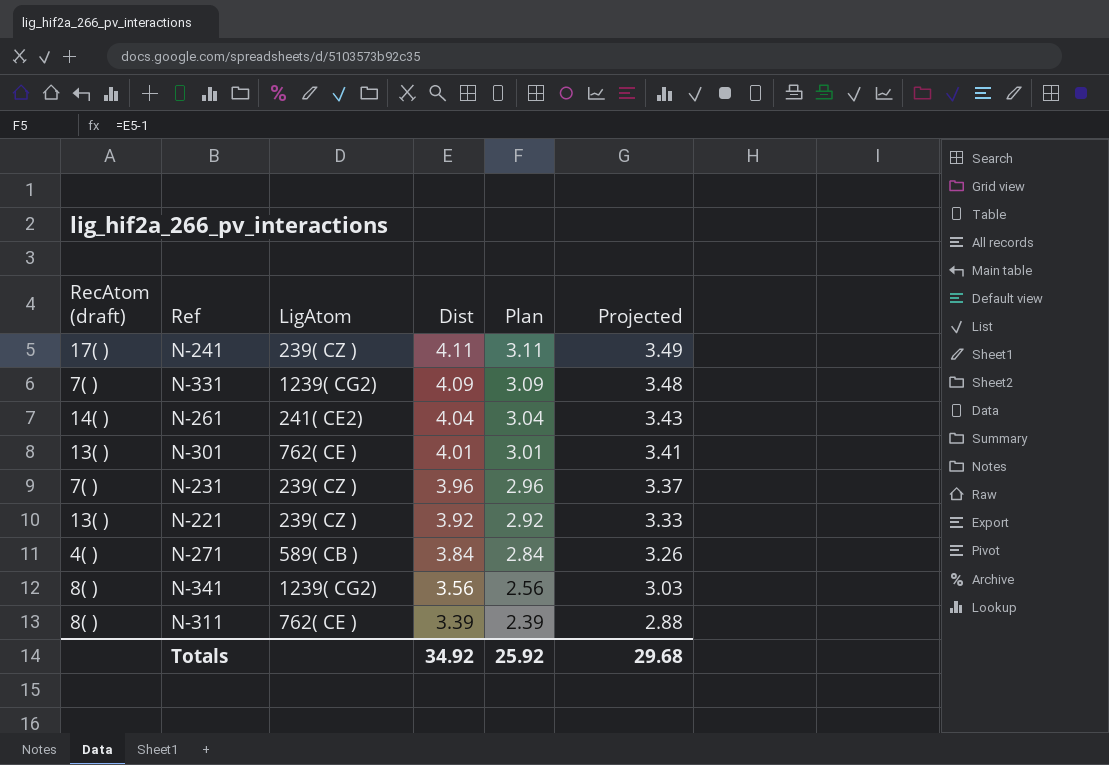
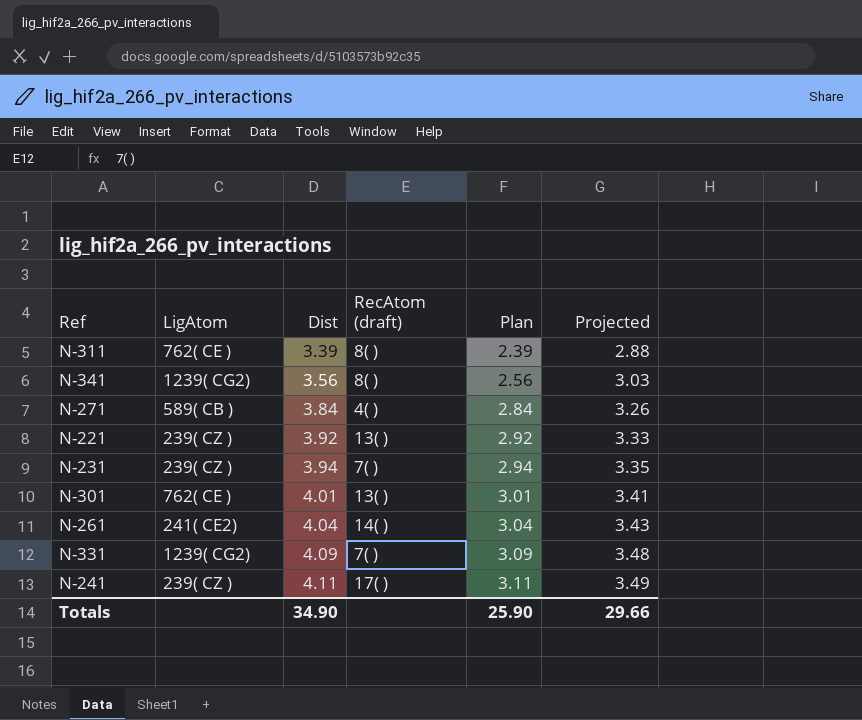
row order: Dist descending -> Dist ascending
column RecAtom (draft) | position: 1 -> 4
N-231 | Dist: 3.96 -> 3.94
N-231 | Plan: 2.96 -> 2.94
N-231 | Projected: 3.37 -> 3.35
Totals | Dist: 34.92 -> 34.90
Totals | Plan: 25.92 -> 25.90
Totals | Projected: 29.68 -> 29.66

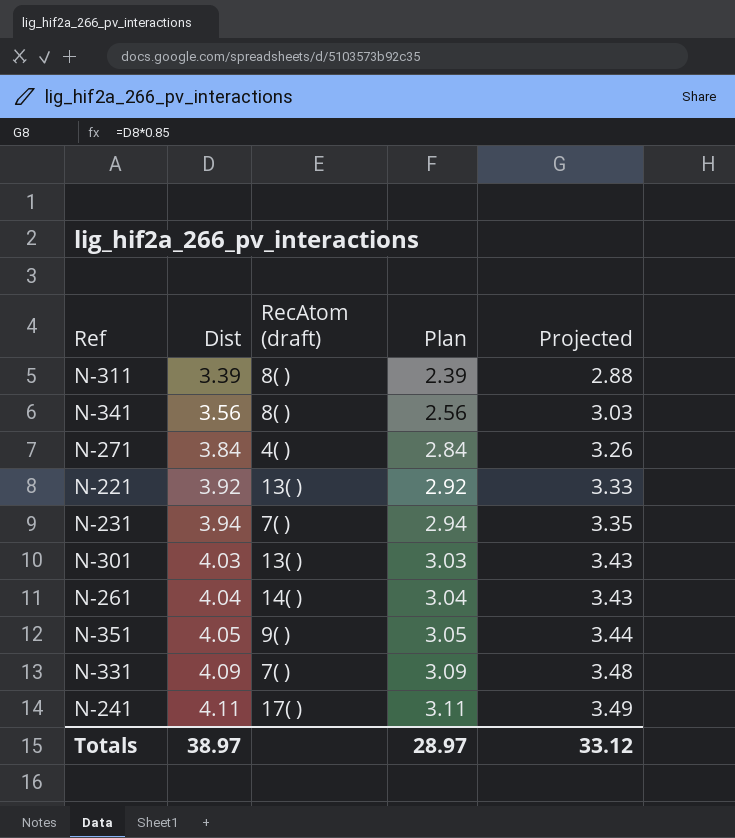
column LigAtom | position: 2 -> none
N-301 | Dist: 4.01 -> 4.03
N-301 | Plan: 3.01 -> 3.03
N-301 | Projected: 3.41 -> 3.43
row N-351: none -> 4.05 | 9( ) | 3.05 | 3.44
Totals | Dist: 34.90 -> 38.97
Totals | Plan: 25.90 -> 28.97
Totals | Projected: 29.66 -> 33.12

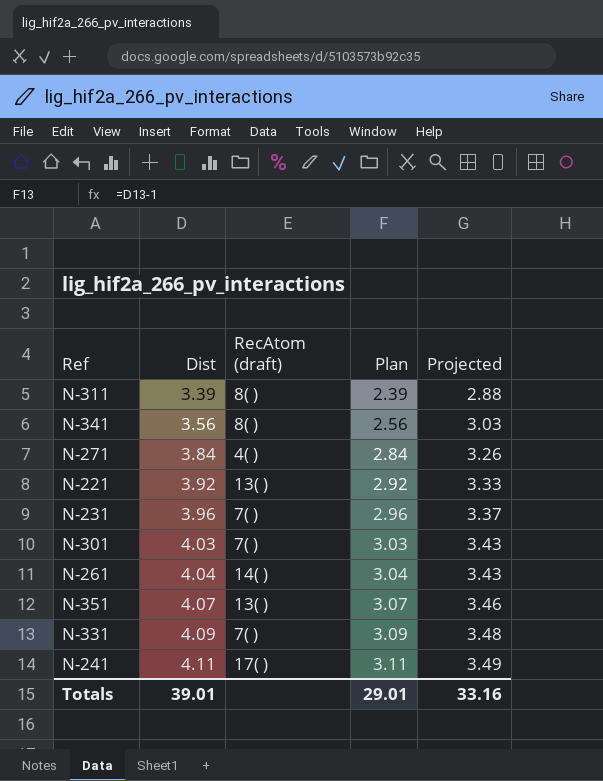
N-231 | Dist: 3.94 -> 3.96
N-231 | Plan: 2.94 -> 2.96
N-231 | Projected: 3.35 -> 3.37
N-301 | RecAtom (draft): 13( ) -> 7( )
N-351 | Dist: 4.05 -> 4.07
N-351 | RecAtom (draft): 9( ) -> 13( )
N-351 | Plan: 3.05 -> 3.07
N-351 | Projected: 3.44 -> 3.46
Totals | Dist: 38.97 -> 39.01
Totals | Plan: 28.97 -> 29.01
Totals | Projected: 33.12 -> 33.16

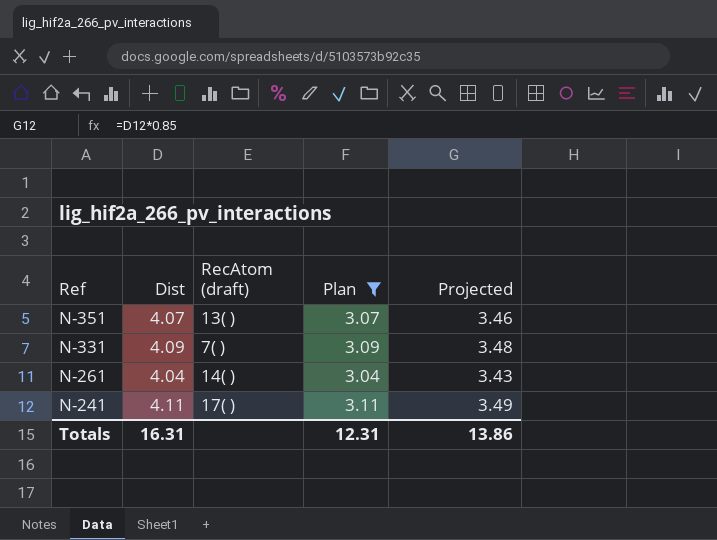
filter: none -> Plan >= 3.04
row order: Dist ascending -> Ref descending
Totals | Dist: 39.01 -> 16.31
Totals | Plan: 29.01 -> 12.31
Totals | Projected: 33.16 -> 13.86

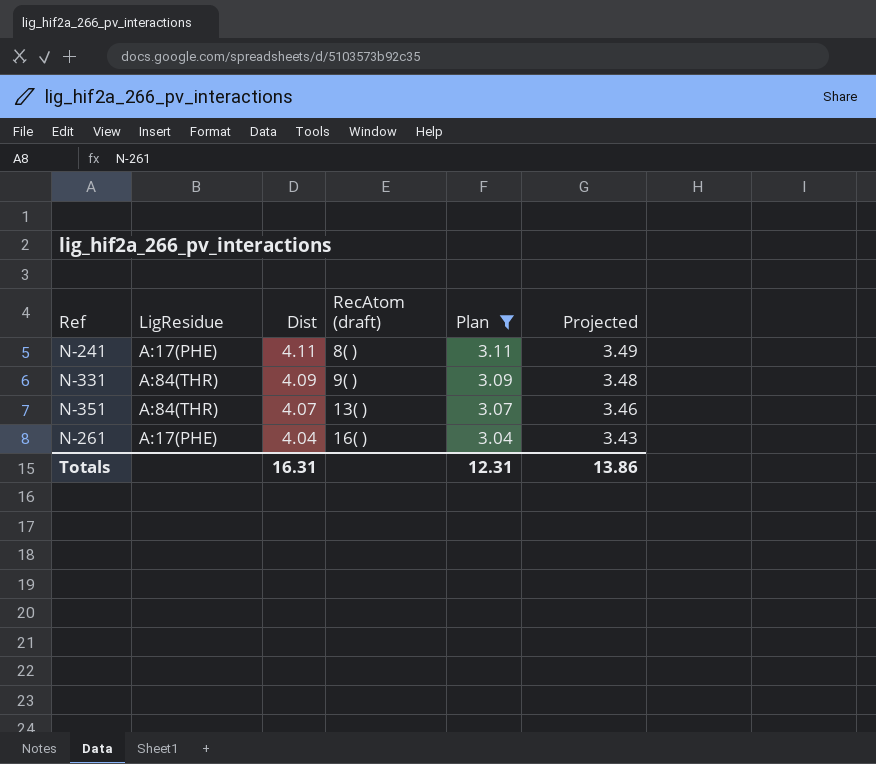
row order: Ref descending -> Dist descending
column LigResidue | position: none -> 2
N-241 | RecAtom (draft): 17( ) -> 8( )
N-331 | RecAtom (draft): 7( ) -> 9( )
N-261 | RecAtom (draft): 14( ) -> 16( )

